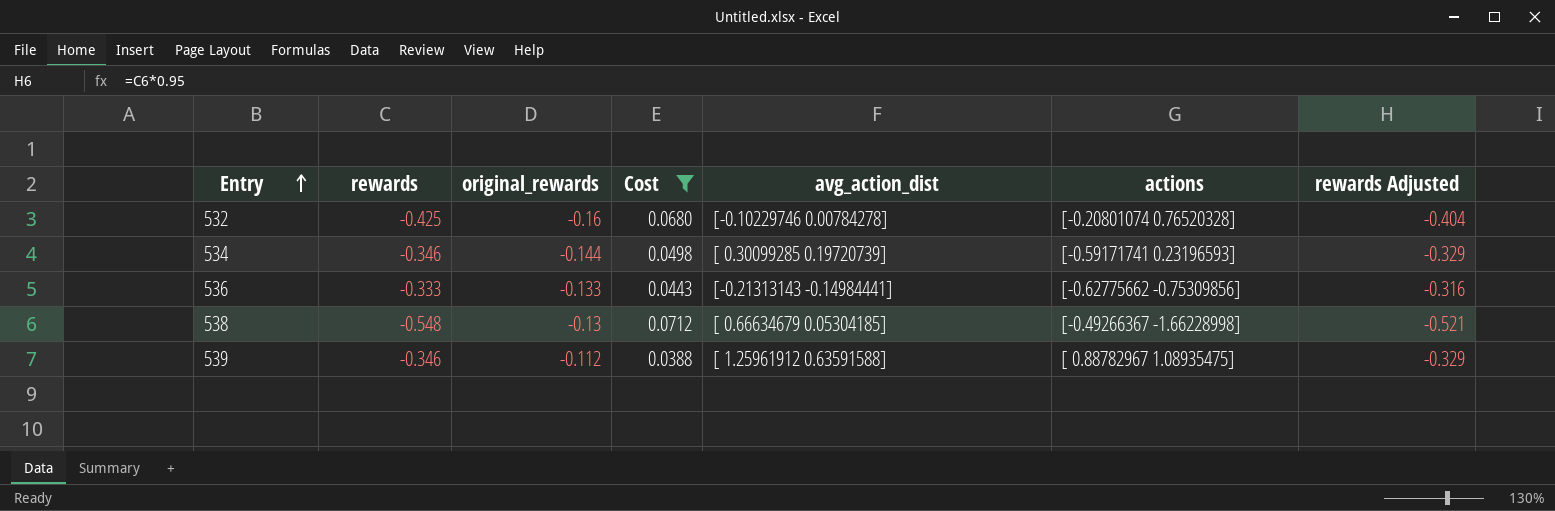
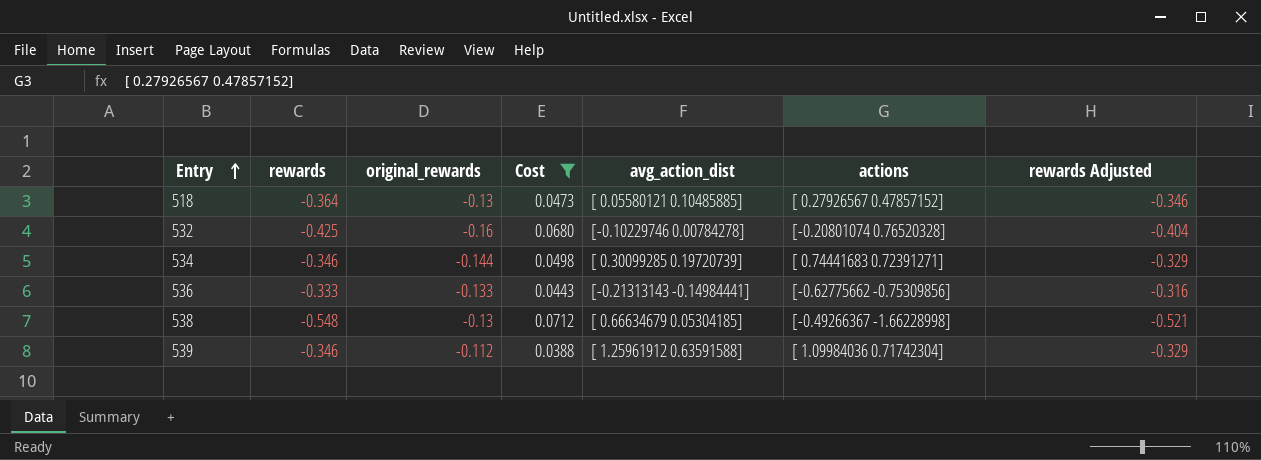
row 518: none -> -0.364 | -0.13 | 0.0473 | [ 0.05580121 0.10485885] | [ 0.27926567 0.47857152] | -0.346
534 | actions: [-0.59171741 0.23196593] -> [ 0.74441683 0.72391271]
539 | actions: [ 0.88782967 1.08935475] -> [ 1.09984036 0.71742304]

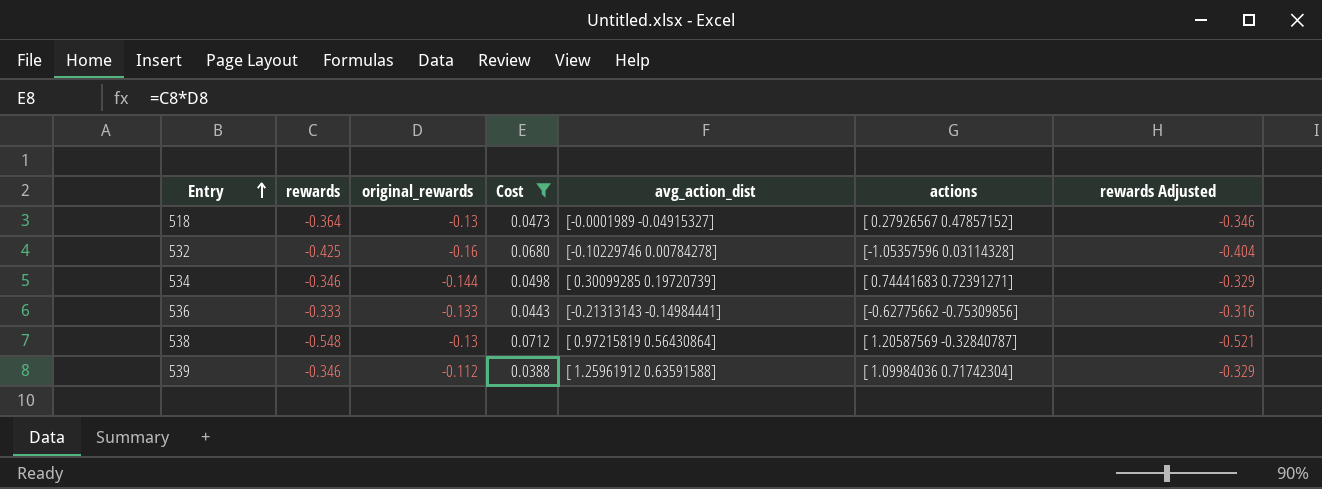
518 | avg_action_dist: [ 0.05580121 0.10485885] -> [-0.0001989 -0.04915327]
532 | actions: [-0.20801074 0.76520328] -> [-1.05357596 0.03114328]
538 | avg_action_dist: [ 0.66634679 0.05304185] -> [ 0.97215819 0.56430864]
538 | actions: [-0.49266367 -1.66228998] -> [ 1.20587569 -0.32840787]

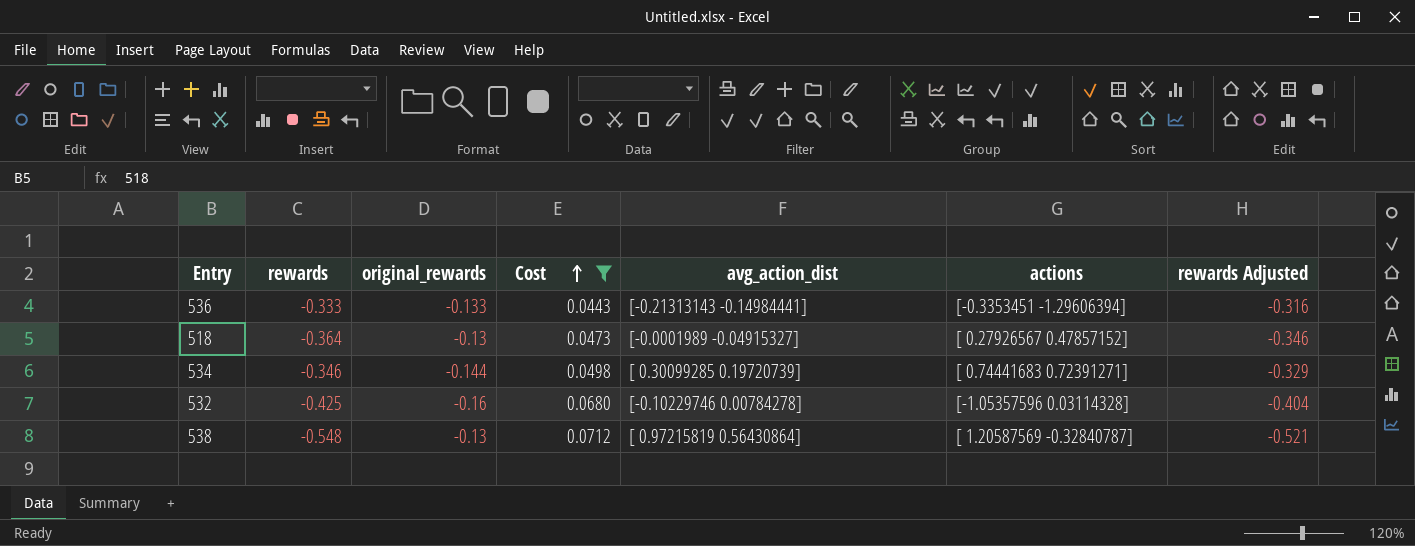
row order: Entry ascending -> Cost ascending
row 539: -0.346 | -0.112 | 0.0388 | [ 1.25961912 0.63591588] | [ 1.09984036 0.71742304] | -0.329 -> none
536 | actions: [-0.62775662 -0.75309856] -> [-0.3353451 -1.29606394]

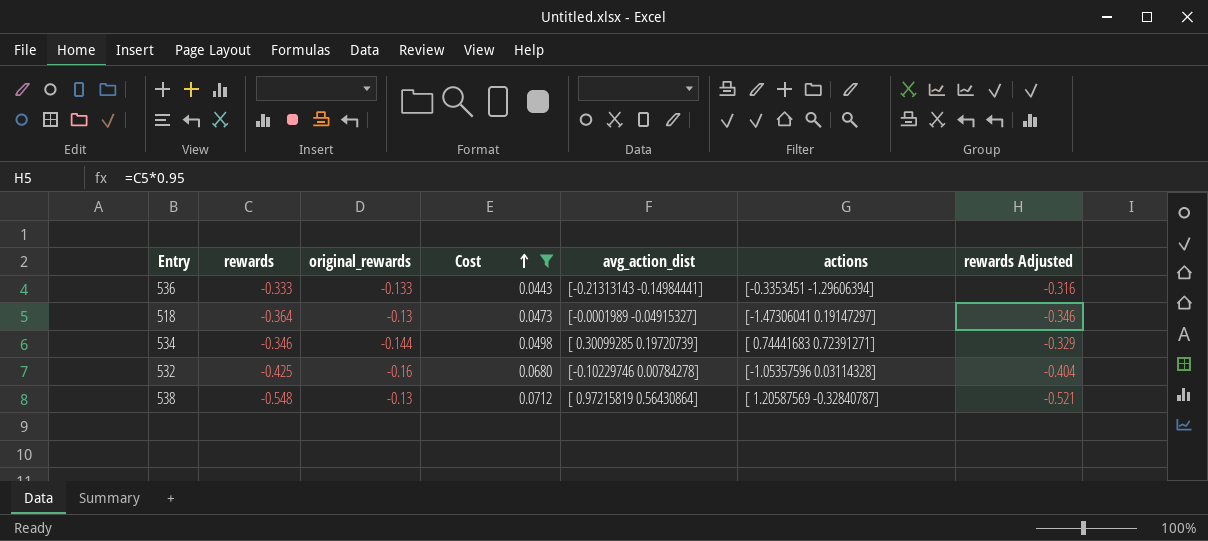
518 | actions: [ 0.27926567 0.47857152] -> [-1.47306041 0.19147297]

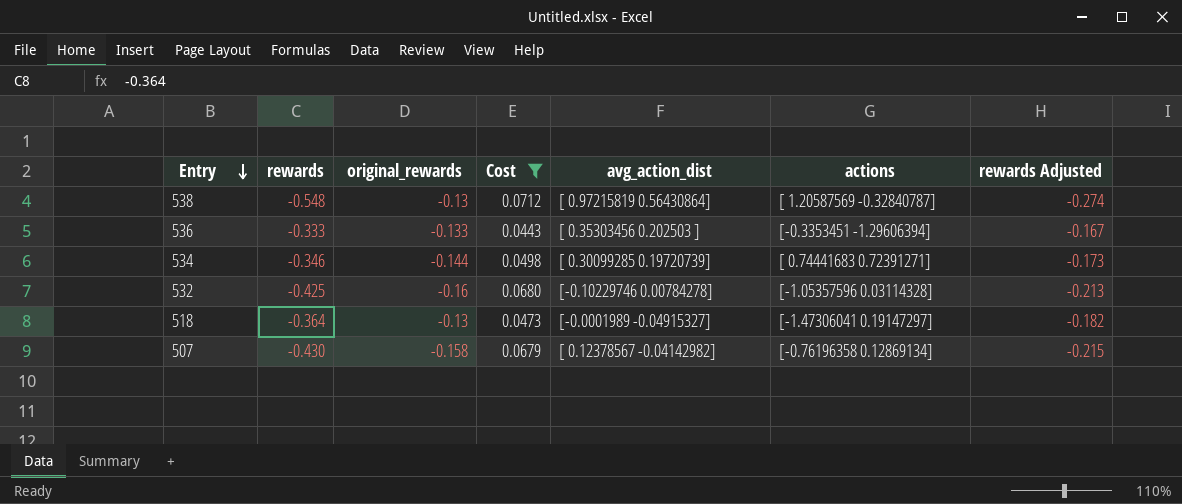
row order: Cost ascending -> Entry descending
column rewards Adjusted | formula: [rewards] * 0.95 -> [rewards] * 0.5
536 | avg_action_dist: [-0.21313143 -0.14984441] -> [ 0.35303456 0.202503 ]
row 507: none -> -0.430 | -0.158 | 0.0679 | [ 0.12378567 -0.04142982] | [-0.76196358 0.12869134] | -0.215

